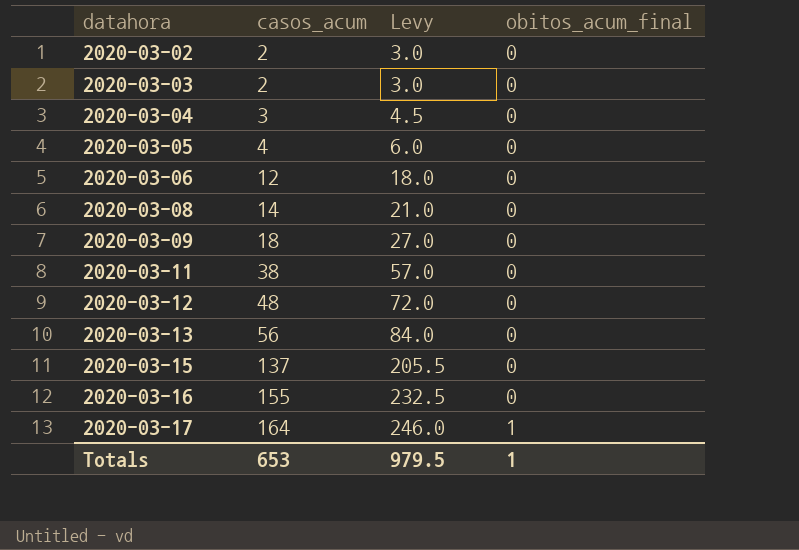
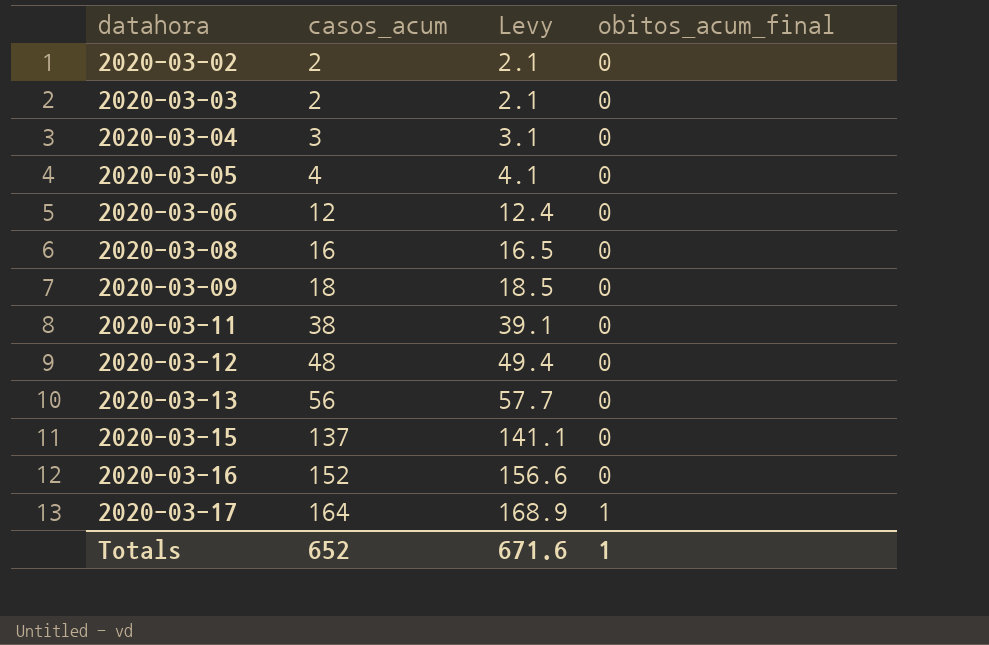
column Levy | formula: [casos_acum] * 1.5 -> [casos_acum] * 1.03
2020-03-08 | casos_acum: 14 -> 16
2020-03-16 | casos_acum: 155 -> 152
Totals | casos_acum: 653 -> 652
Totals | Levy: 979.5 -> 671.6

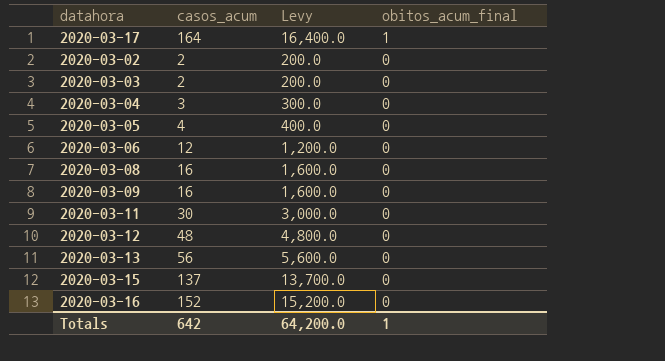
row order: datahora ascending -> obitos_acum_final descending
column Levy | formula: [casos_acum] * 1.03 -> [casos_acum] * 100
2020-03-09 | casos_acum: 18 -> 16
2020-03-11 | casos_acum: 38 -> 30
Totals | casos_acum: 652 -> 642
Totals | Levy: 671.6 -> 64,200.0

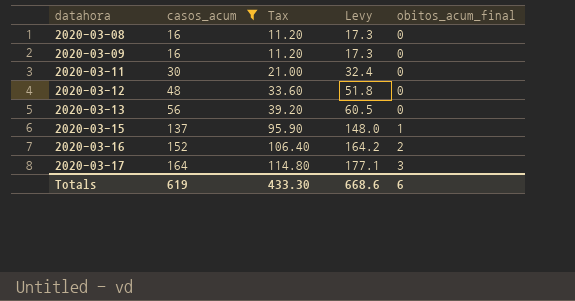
filter: none -> casos_acum >= 16
row order: obitos_acum_final descending -> datahora ascending
column Tax | formula: none -> [casos_acum] * 0.7
column Levy | formula: [casos_acum] * 100 -> [casos_acum] * 1.08
2020-03-15 | obitos_acum_final: 0 -> 1
2020-03-16 | obitos_acum_final: 0 -> 2
2020-03-17 | obitos_acum_final: 1 -> 3
Totals | casos_acum: 642 -> 619
Totals | Levy: 64,200.0 -> 668.6
Totals | obitos_acum_final: 1 -> 6

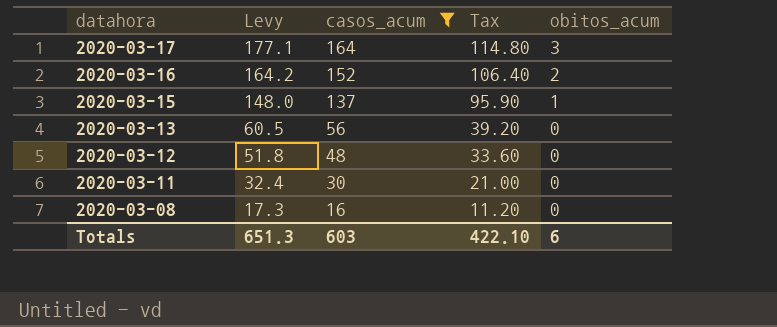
row order: datahora ascending -> datahora descending
column Levy | position: 4 -> 2
column name: obitos_acum_final -> obitos_acum
row 2020-03-09: 16 | 11.20 | 17.3 | 0 -> none
Totals | Levy: 668.6 -> 651.3
Totals | casos_acum: 619 -> 603
Totals | Tax: 433.30 -> 422.10

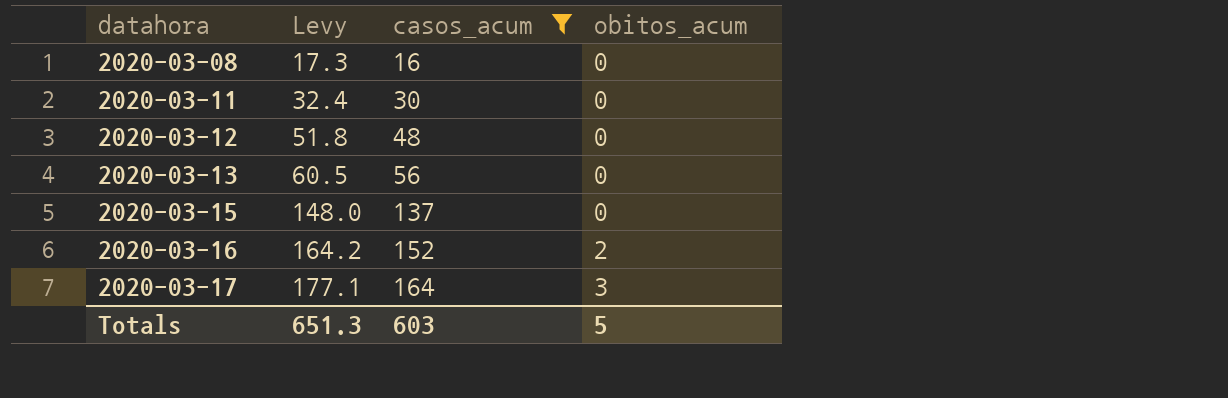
row order: datahora descending -> datahora ascending
column Tax | formula: [casos_acum] * 0.7 -> none
2020-03-15 | obitos_acum: 1 -> 0
Totals | obitos_acum: 6 -> 5

